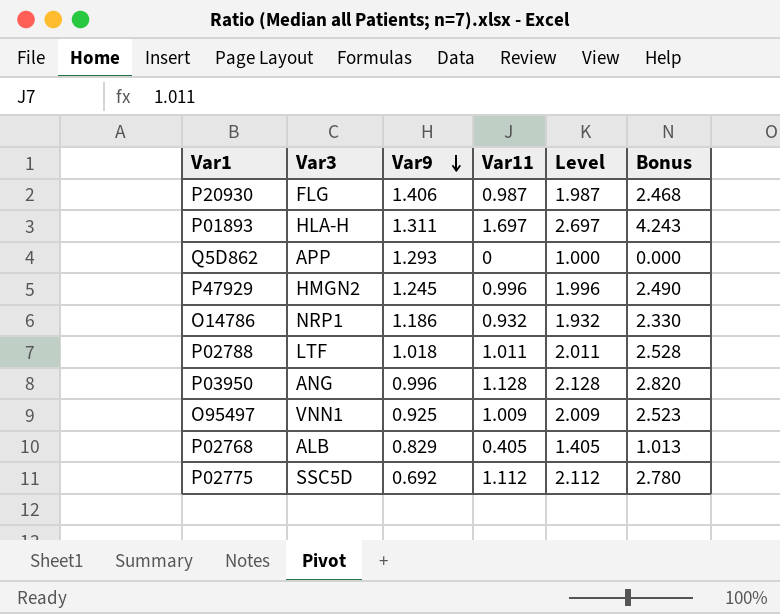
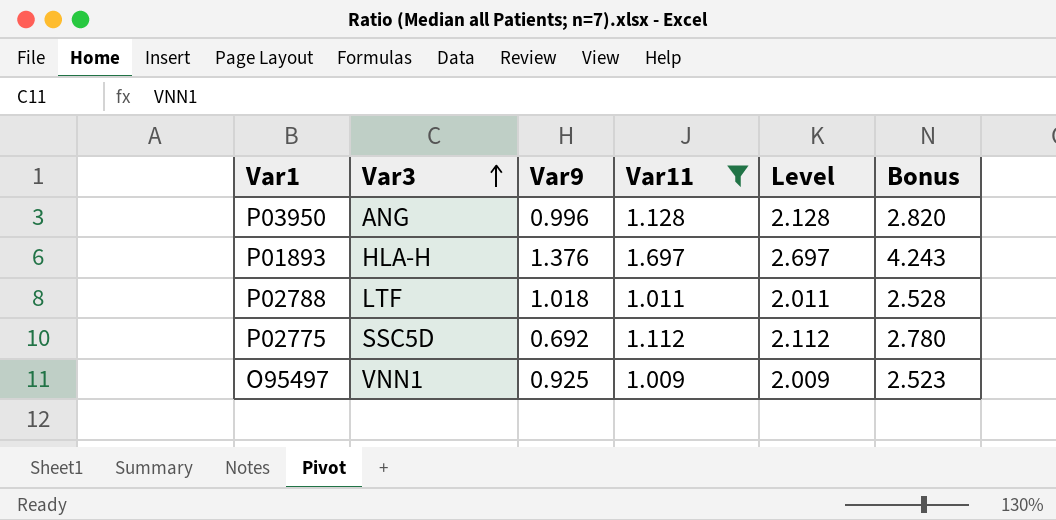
filter: none -> Var11 >= 1.009
row order: Var9 descending -> Var3 ascending
P01893 | Var9: 1.311 -> 1.376

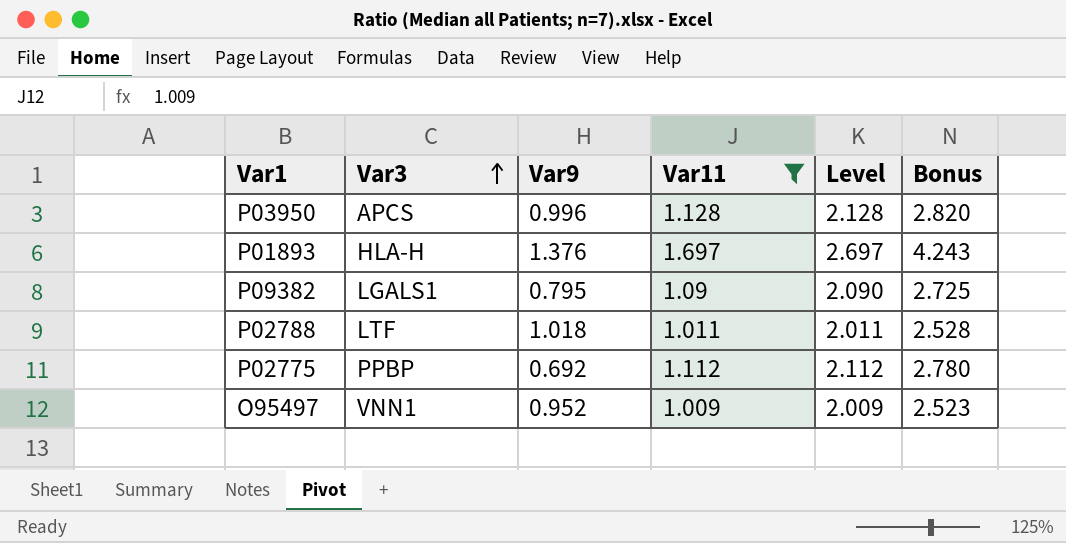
P03950 | Var3: ANG -> APCS
row P09382: none -> LGALS1 | 0.795 | 1.09 | 2.090 | 2.725
P02775 | Var3: SSC5D -> PPBP
O95497 | Var9: 0.925 -> 0.952

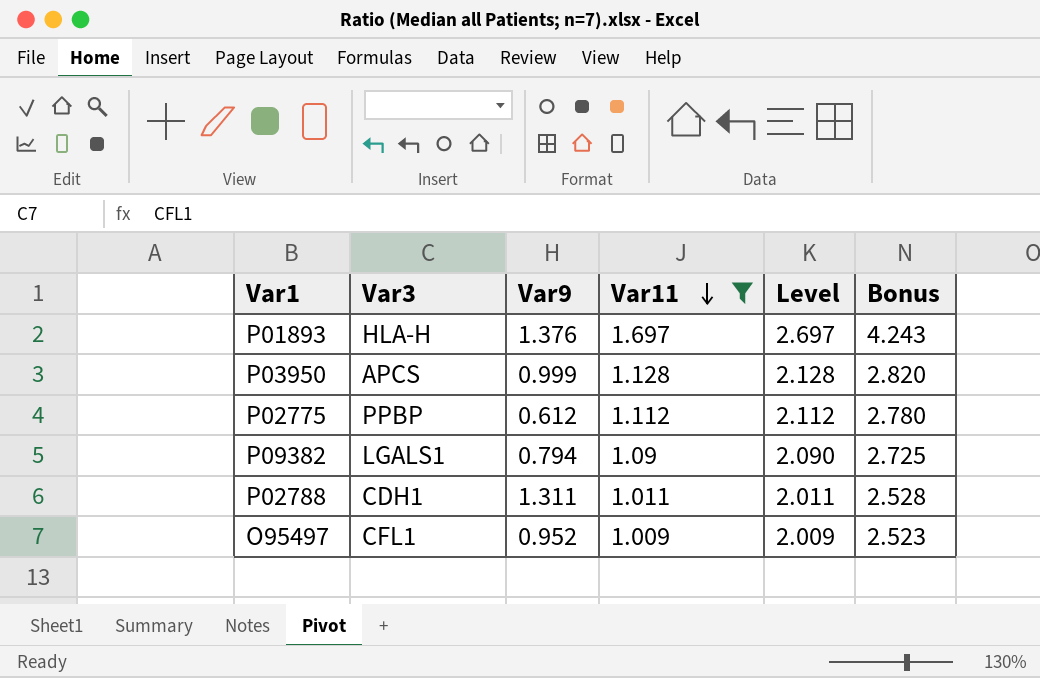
row order: Var3 ascending -> Var11 descending
P03950 | Var9: 0.996 -> 0.999
P02775 | Var9: 0.692 -> 0.612
P09382 | Var9: 0.795 -> 0.794
P02788 | Var3: LTF -> CDH1
P02788 | Var9: 1.018 -> 1.311
O95497 | Var3: VNN1 -> CFL1

